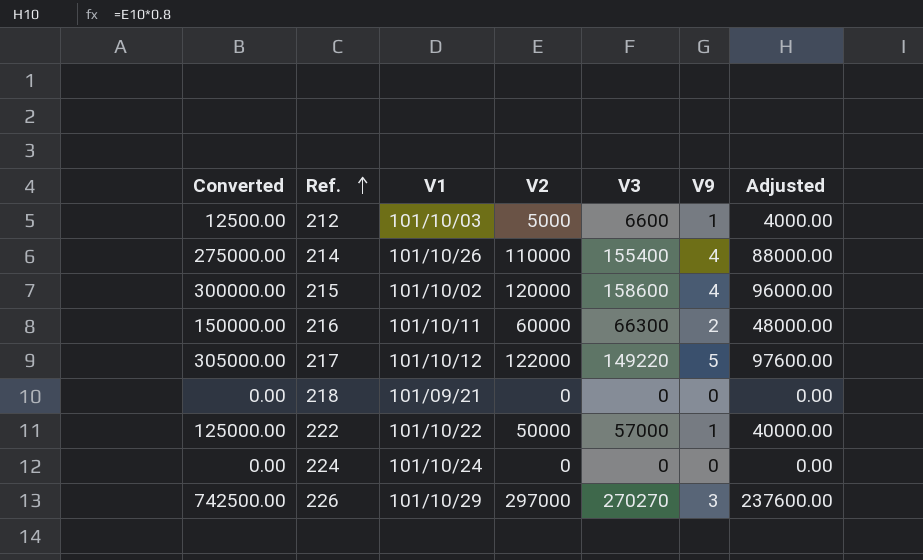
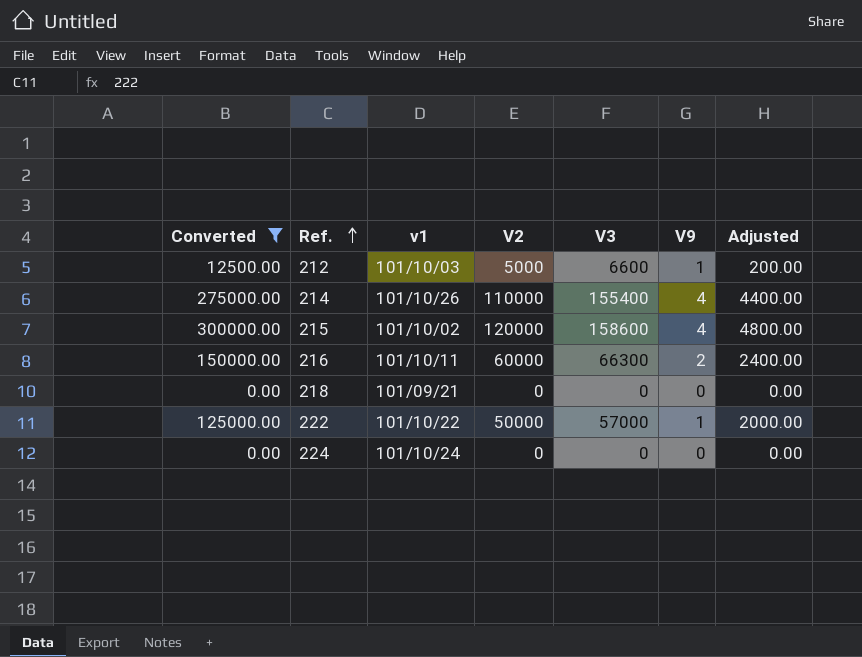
filter: none -> Converted <= 300000.00
column name: V1 -> v1
column Adjusted | formula: [V2] * 0.8 -> [V2] * 0.04

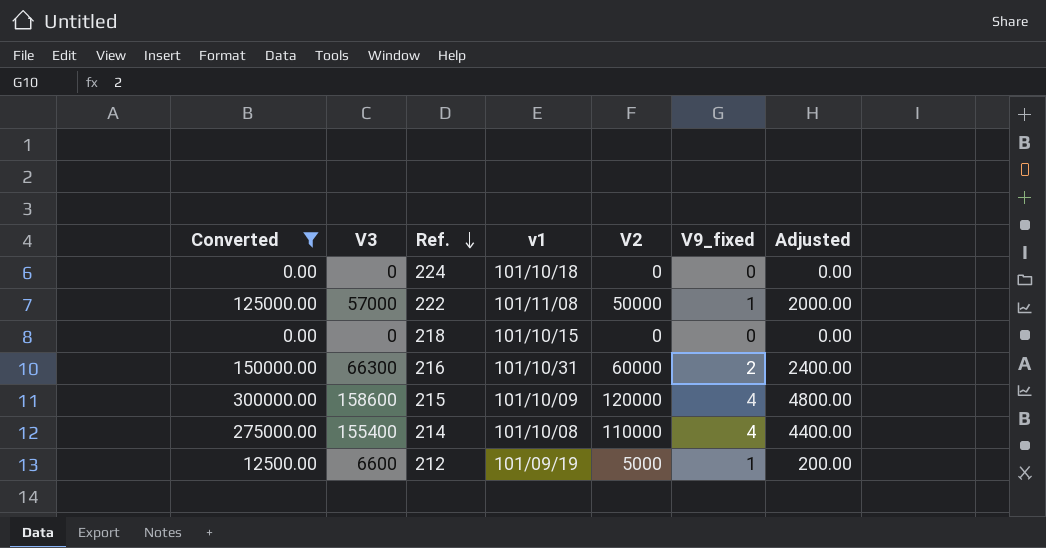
row order: Ref. ascending -> Ref. descending
column V3 | position: 5 -> 2
column name: V9 -> V9_fixed
224 | v1: 101/10/24 -> 101/10/18
222 | v1: 101/10/22 -> 101/11/08
218 | v1: 101/09/21 -> 101/10/15
216 | v1: 101/10/11 -> 101/10/31
215 | v1: 101/10/02 -> 101/10/09
214 | v1: 101/10/26 -> 101/10/08
212 | v1: 101/10/03 -> 101/09/19

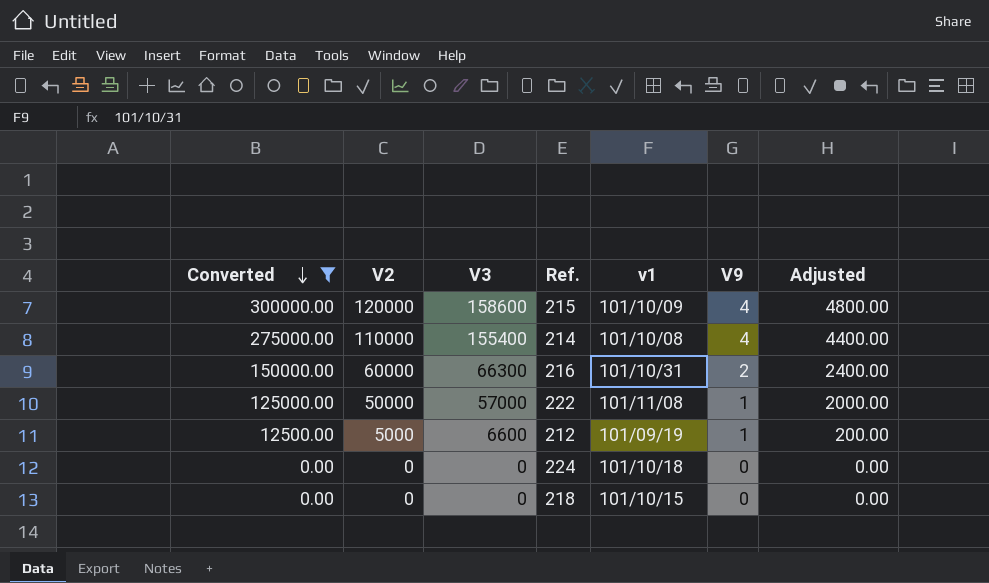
row order: Ref. descending -> Converted descending
column V2 | position: 5 -> 2
column name: V9_fixed -> V9

